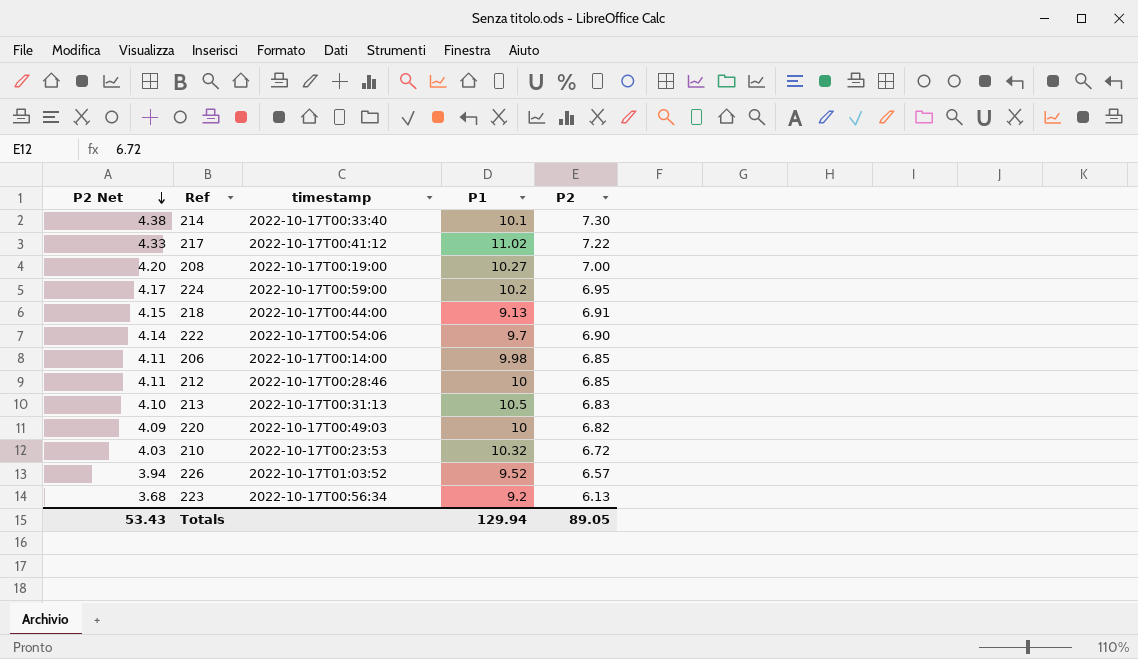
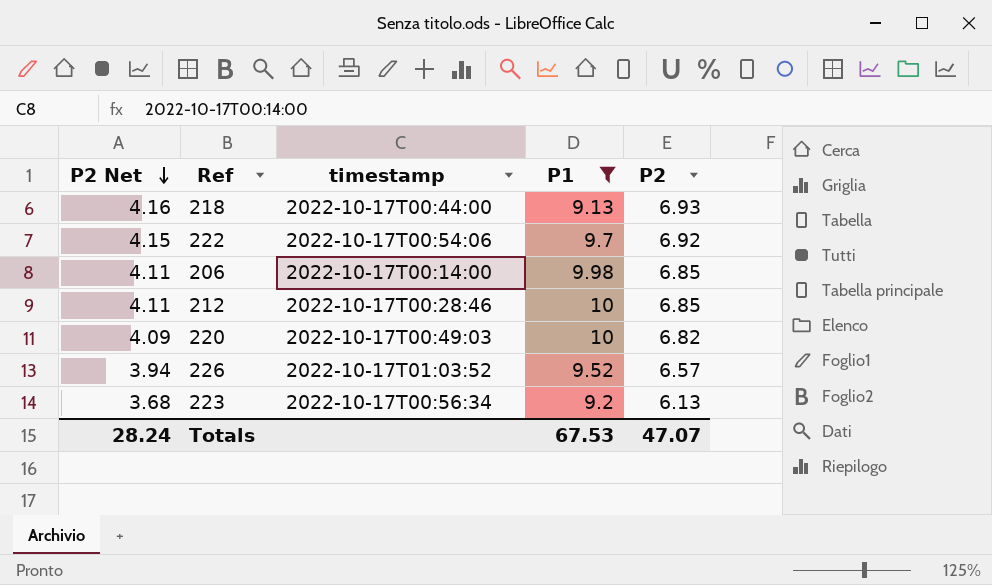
filter: none -> P1 <= 10
218 | P2 Net: 4.15 -> 4.16
218 | P2: 6.91 -> 6.93
222 | P2 Net: 4.14 -> 4.15
222 | P2: 6.90 -> 6.92
Totals | P2 Net: 53.43 -> 28.24
Totals | P1: 129.94 -> 67.53
Totals | P2: 89.05 -> 47.07

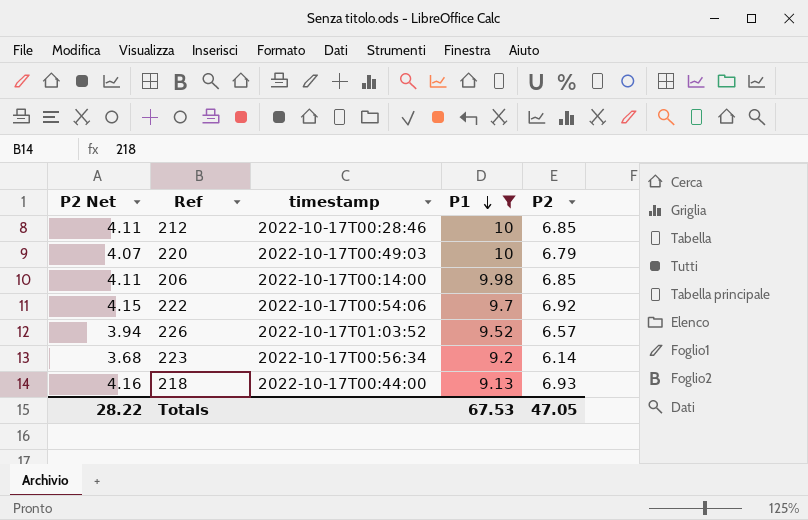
row order: P2 Net descending -> P1 descending
220 | P2 Net: 4.09 -> 4.07
220 | P2: 6.82 -> 6.79
223 | P2: 6.13 -> 6.14
Totals | P2 Net: 28.24 -> 28.22
Totals | P2: 47.07 -> 47.05

